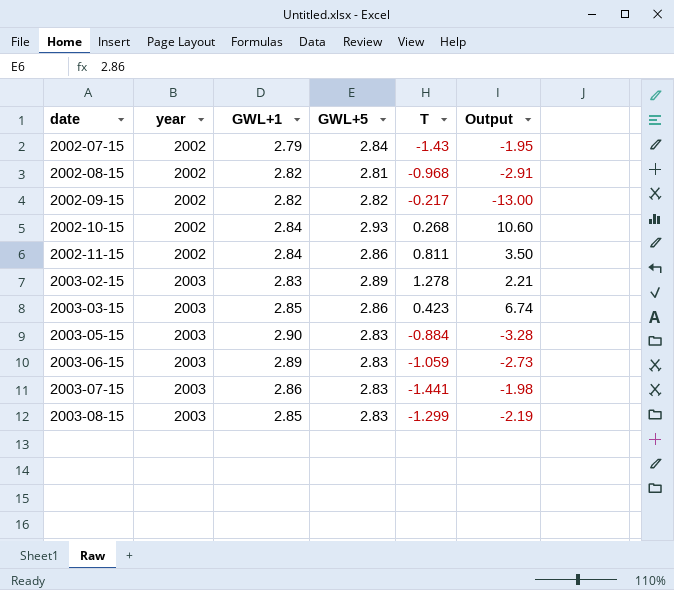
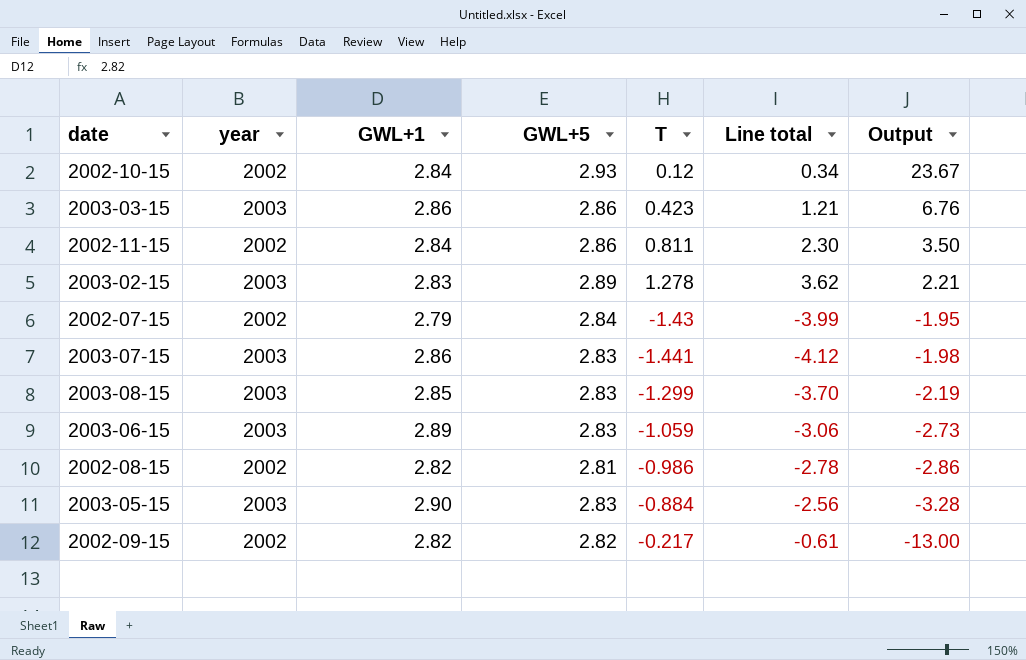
row order: date ascending -> Output descending
column Line total | formula: none -> [GWL+1] * [T]
2002-10-15 | T: 0.268 -> 0.12
2002-10-15 | Output: 10.60 -> 23.67
2003-03-15 | GWL+1: 2.85 -> 2.86
2003-03-15 | Output: 6.74 -> 6.76
2002-08-15 | T: -0.968 -> -0.986
2002-08-15 | Output: -2.91 -> -2.86

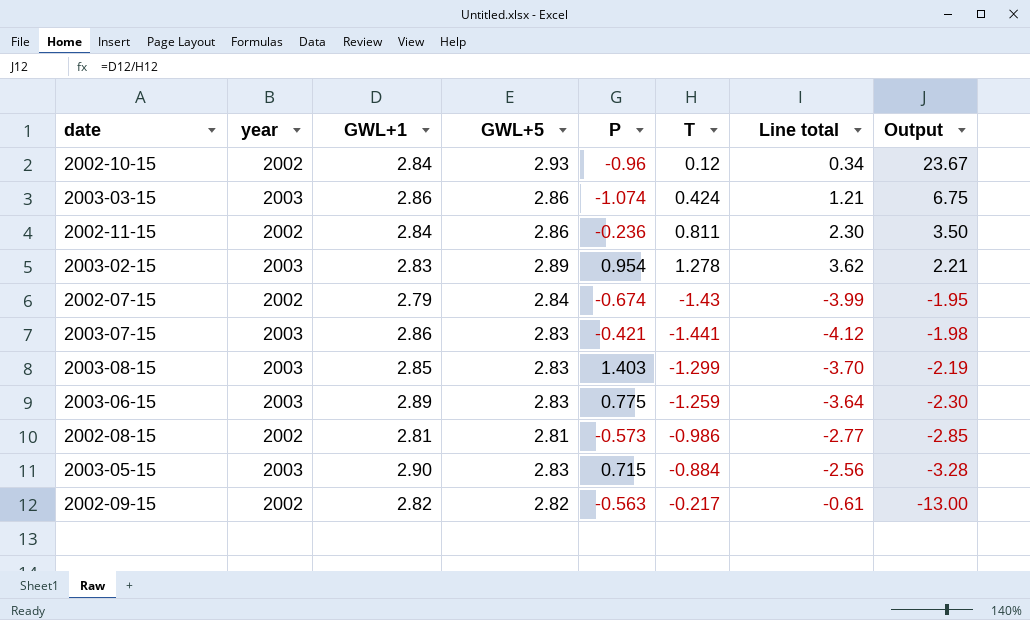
column P | position: none -> 5
2003-03-15 | T: 0.423 -> 0.424
2003-03-15 | Output: 6.76 -> 6.75
2003-06-15 | T: -1.059 -> -1.259
2003-06-15 | Line total: -3.06 -> -3.64
2003-06-15 | Output: -2.73 -> -2.30
2002-08-15 | GWL+1: 2.82 -> 2.81
2002-08-15 | Line total: -2.78 -> -2.77
2002-08-15 | Output: -2.86 -> -2.85

